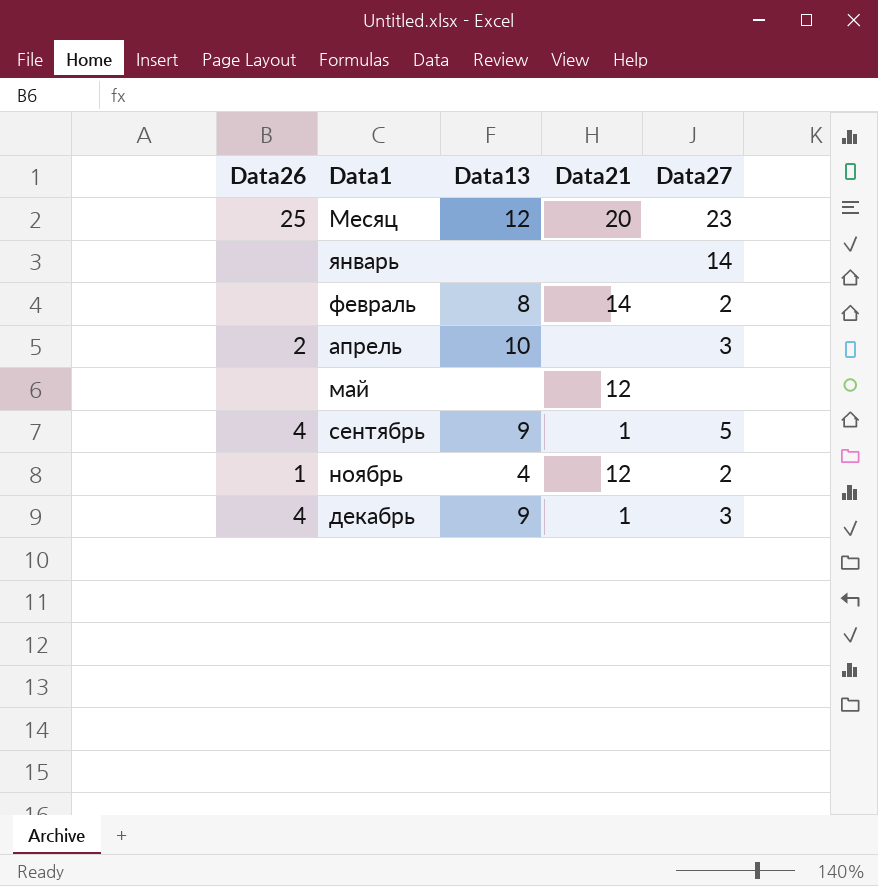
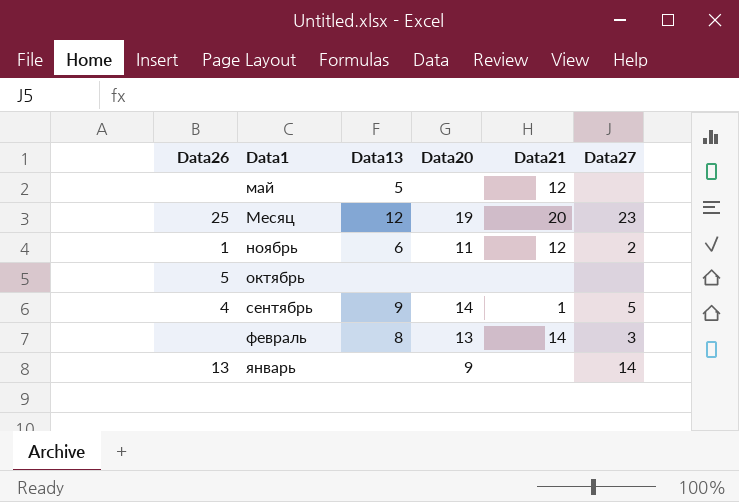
row order: none -> Data1 ascending
column Data20 | position: none -> 4
row апрель: 2 | 10 | none | 3 -> none
row декабрь: 4 | 9 | 1 | 3 -> none
май | Data13: none -> 5
ноябрь | Data13: 4 -> 6
row октябрь: none -> 5 | none | none | none | none
февраль | Data27: 2 -> 3
январь | Data26: none -> 13

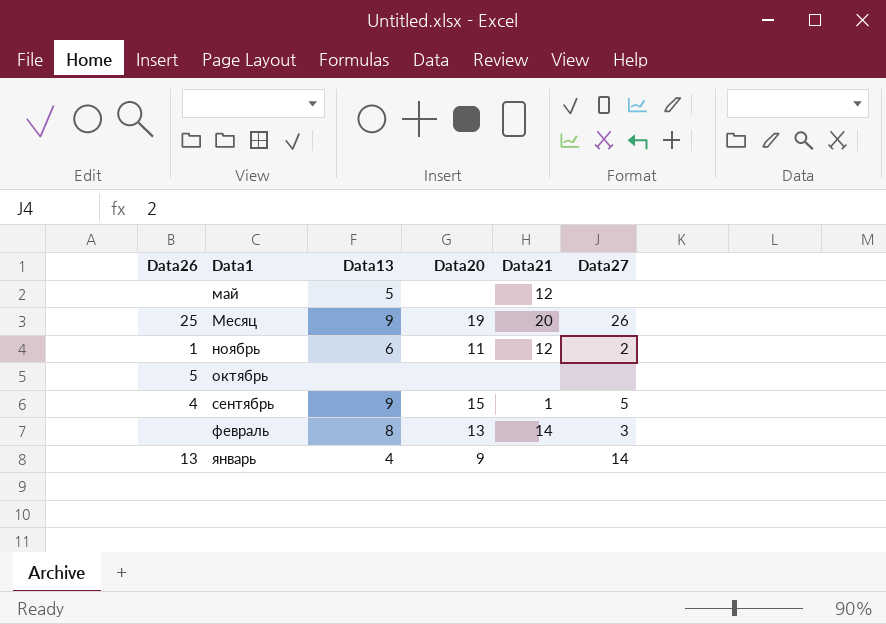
Месяц | Data13: 12 -> 9
Месяц | Data27: 23 -> 26
сентябрь | Data20: 14 -> 15
январь | Data13: none -> 4

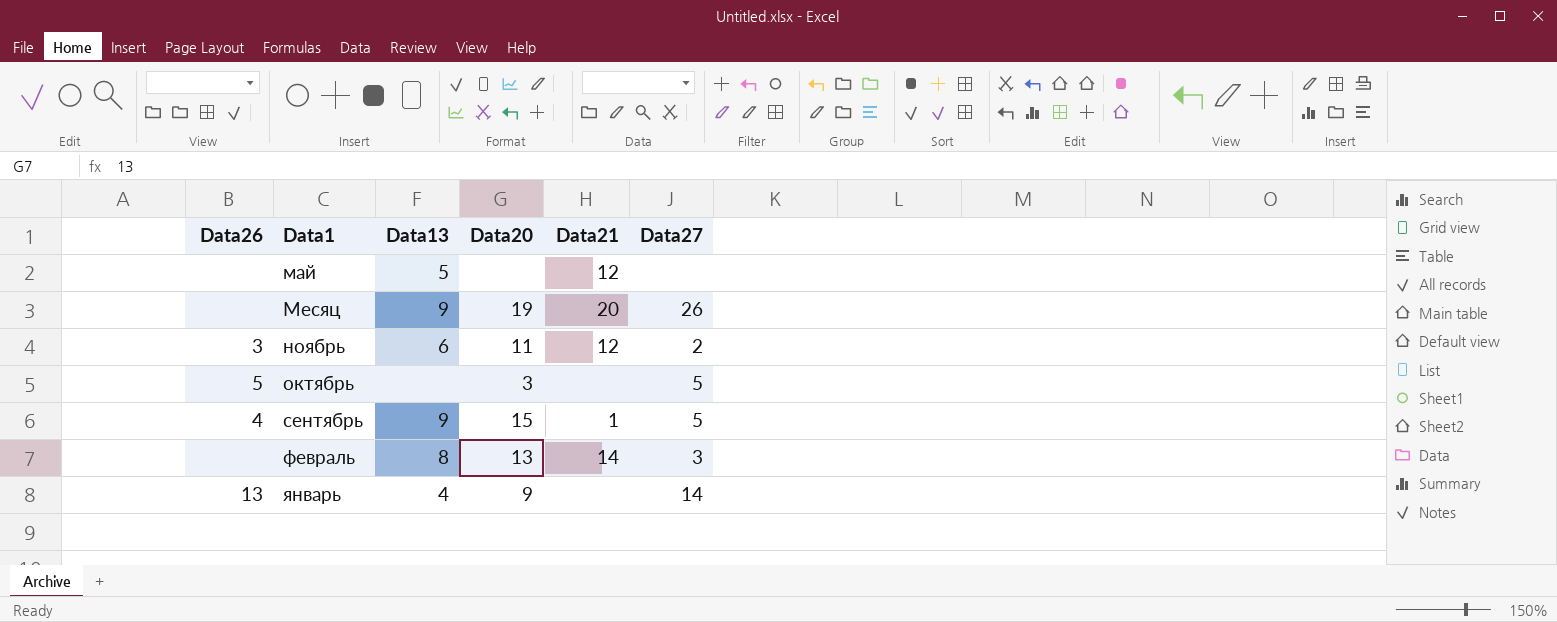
Месяц | Data26: 25 -> none
ноябрь | Data26: 1 -> 3
октябрь | Data20: none -> 3
октябрь | Data27: none -> 5

